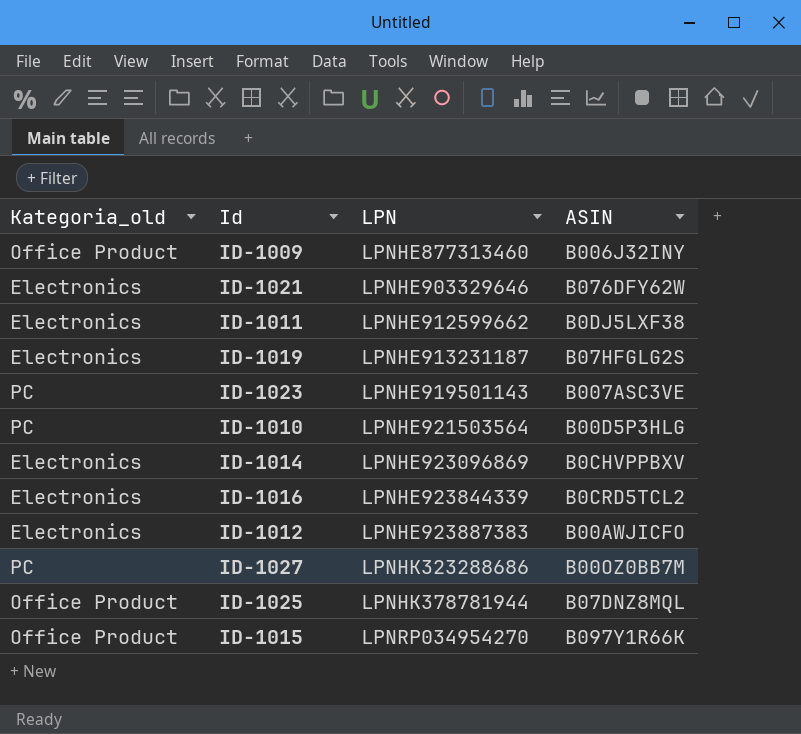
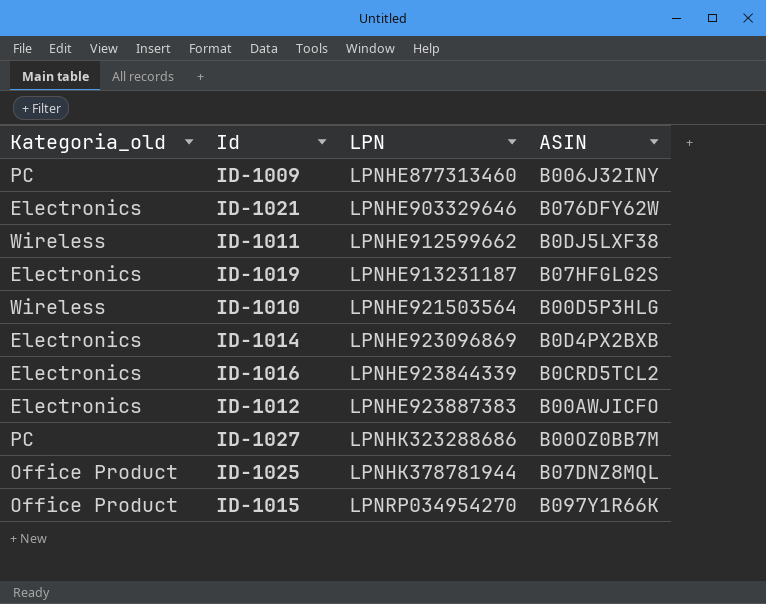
row ID-1023: PC | LPNHE919501143 | B007ASC3VE -> none
ID-1009 | Kategoria_old: Office Product -> PC
ID-1011 | Kategoria_old: Electronics -> Wireless
ID-1010 | Kategoria_old: PC -> Wireless
ID-1014 | ASIN: B0CHVPPBXV -> B0D4PX2BXB

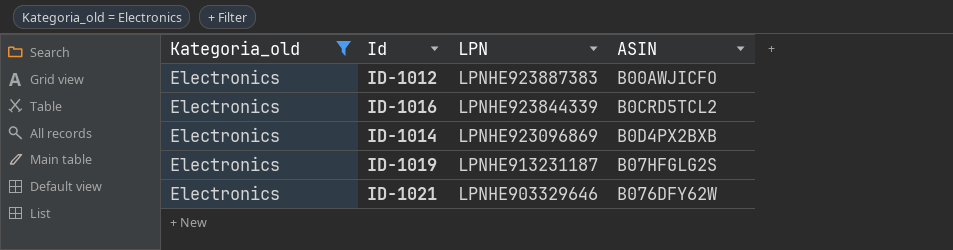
filter: none -> Kategoria_old = Electronics
row order: LPN ascending -> LPN descending

